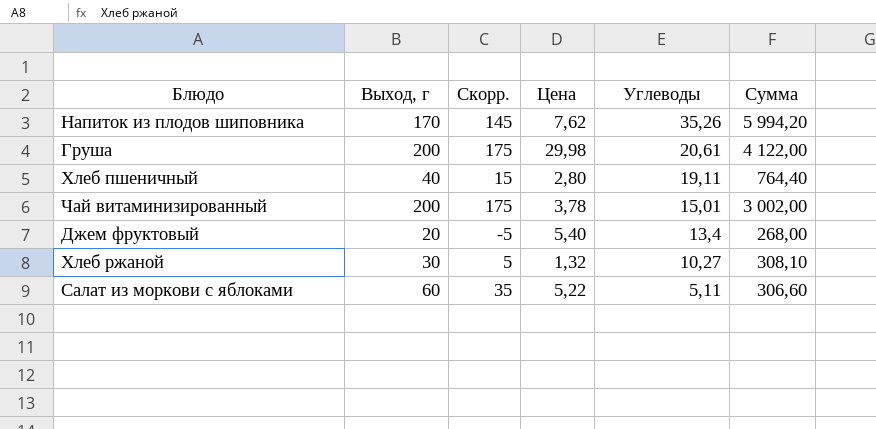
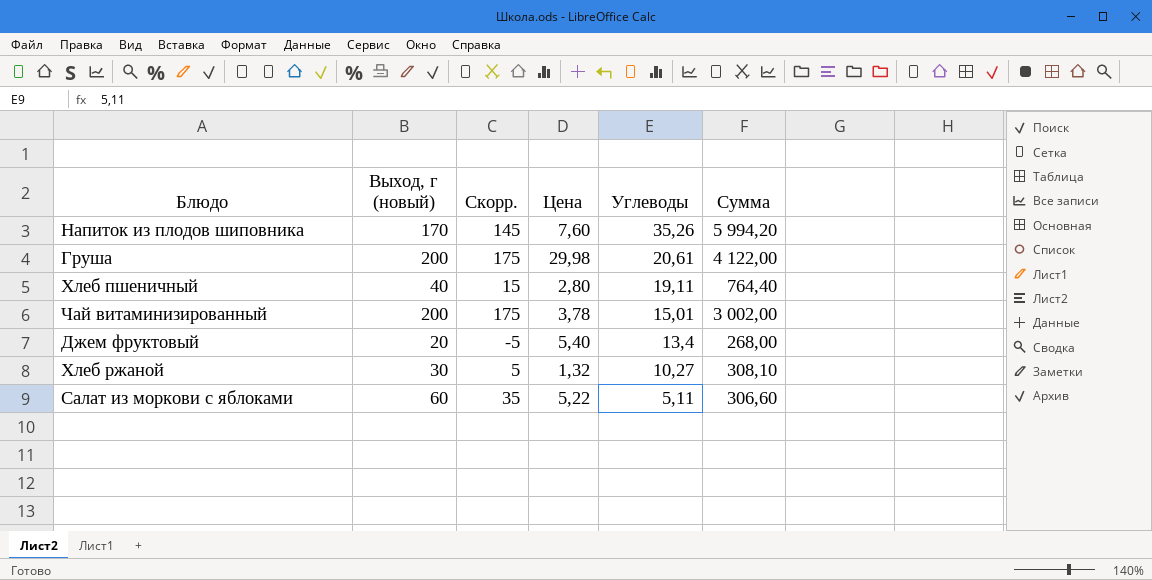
column name: Выход, г -> Выход, г (новый)
Напиток из плодов шиповника | Цена: 7,62 -> 7,60

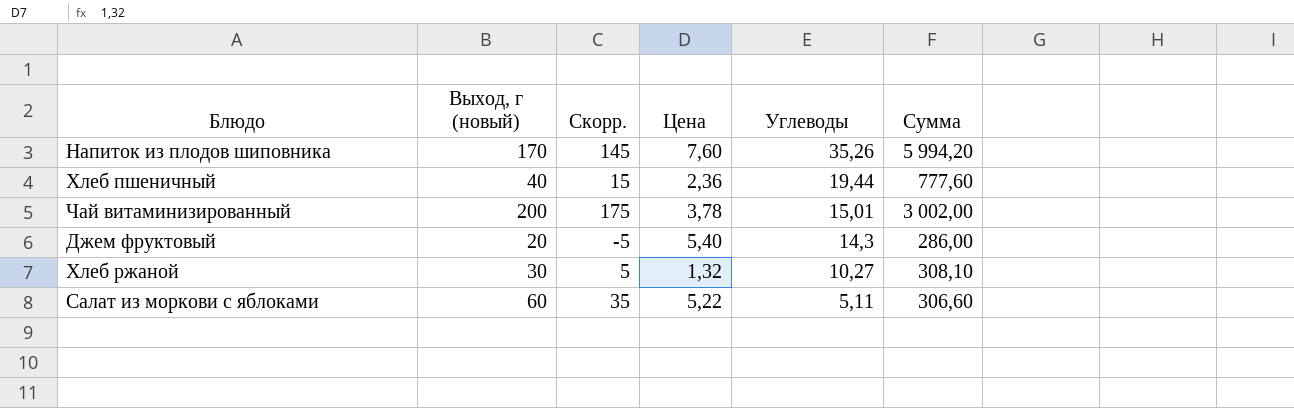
row Груша: 200 | 175 | 29,98 | 20,61 | 4 122,00 -> none
Хлеб пшеничный | Цена: 2,80 -> 2,36
Хлеб пшеничный | Углеводы: 19,11 -> 19,44
Хлеб пшеничный | Сумма: 764,40 -> 777,60
Джем фруктовый | Углеводы: 13,4 -> 14,3
Джем фруктовый | Сумма: 268,00 -> 286,00

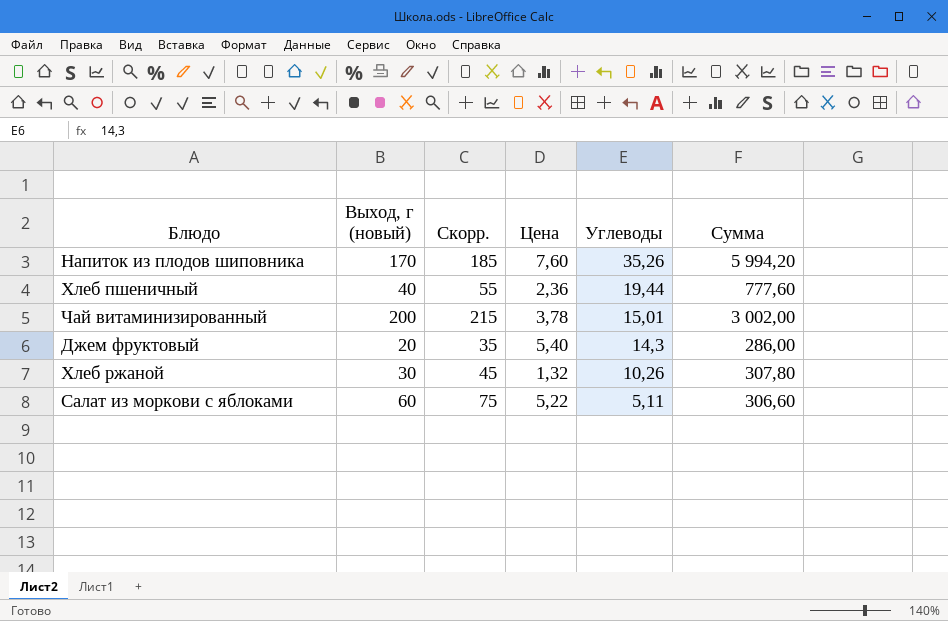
column Скорр. | formula: [Выход, г (новый)] - 25 -> [Выход, г (новый)] + 15
Хлеб ржаной | Углеводы: 10,27 -> 10,26
Хлеб ржаной | Сумма: 308,10 -> 307,80

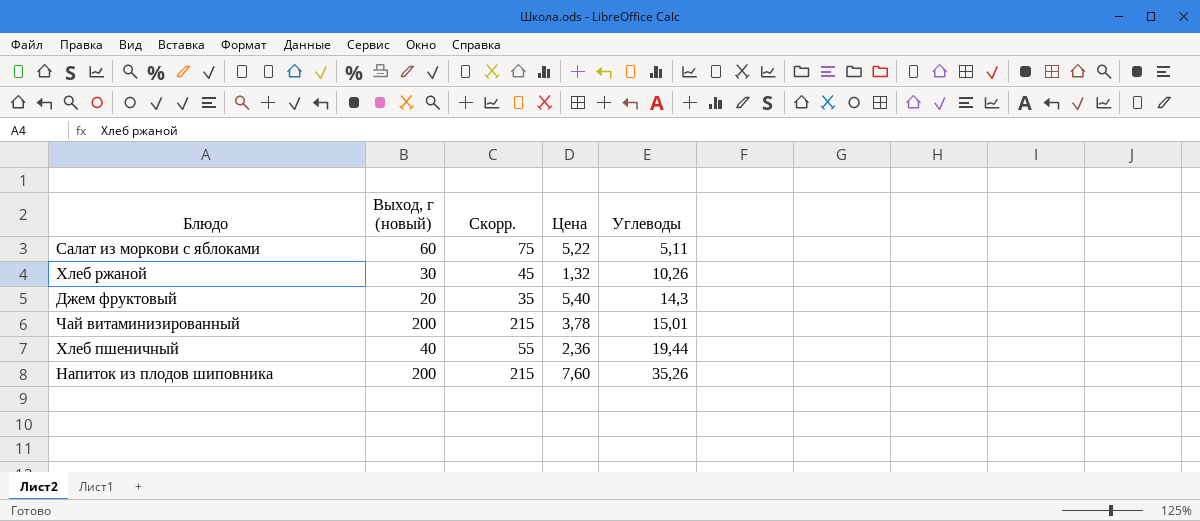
row order: Углеводы descending -> Углеводы ascending
column Сумма | formula: [Выход, г (новый)] * [Углеводы] -> none
Напиток из плодов шиповника | Выход, г (новый): 170 -> 200
Напиток из плодов шиповника | Скорр.: 185 -> 215

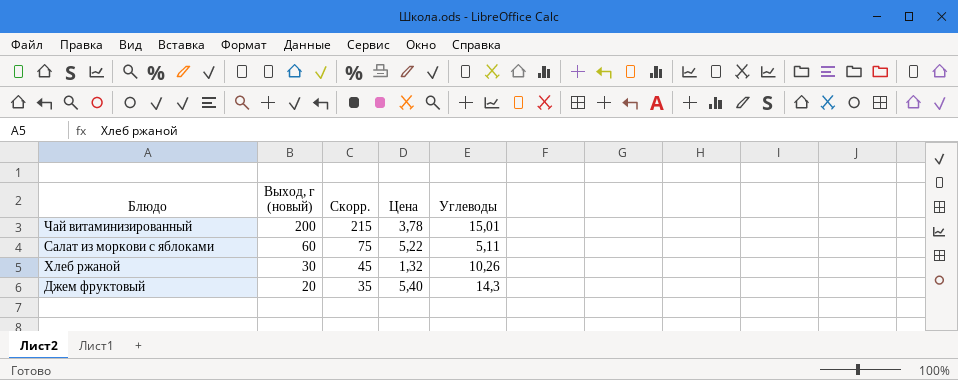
row order: Углеводы ascending -> Выход, г (новый) descending
row Хлеб пшеничный: 40 | 55 | 2,36 | 19,44 -> none
row Напиток из плодов шиповника: 200 | 215 | 7,60 | 35,26 -> none

